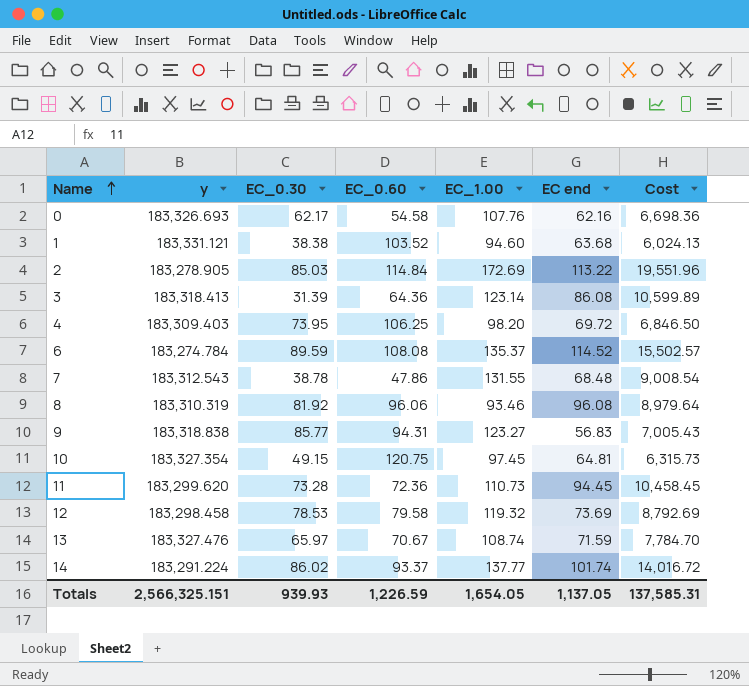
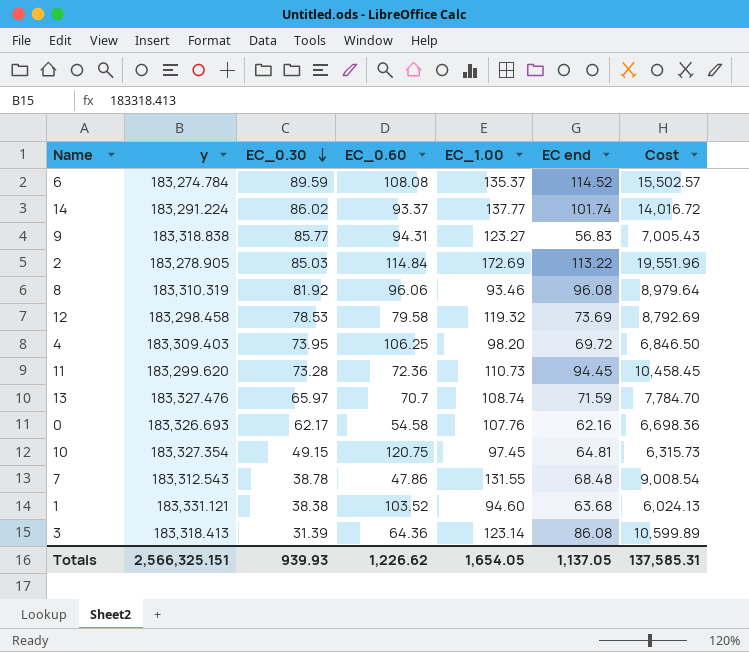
row order: Name ascending -> EC_0.30 descending
13 | EC_0.60: 70.67 -> 70.7
Totals | EC_0.60: 1,226.59 -> 1,226.62

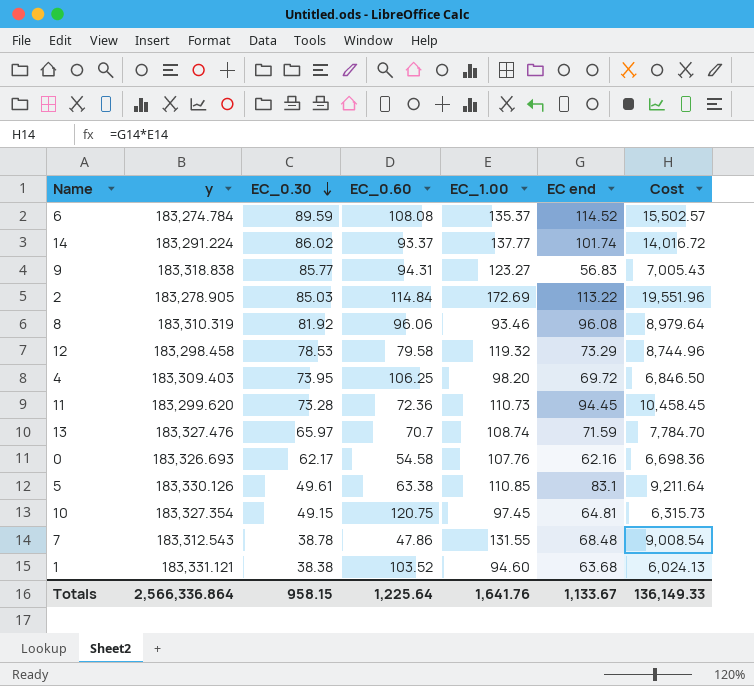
row 3: 183,318.413 | 31.39 | 64.36 | 123.14 | 86.08 | 10,599.89 -> none
12 | EC end: 73.69 -> 73.29
12 | Cost: 8,792.69 -> 8,744.96
row 5: none -> 183,330.126 | 49.61 | 63.38 | 110.85 | 83.1 | 9,211.64
Totals | y: 2,566,325.151 -> 2,566,336.864
Totals | EC_0.30: 939.93 -> 958.15
Totals | EC_0.60: 1,226.62 -> 1,225.64
Totals | EC_1.00: 1,654.05 -> 1,641.76
Totals | EC end: 1,137.05 -> 1,133.67
Totals | Cost: 137,585.31 -> 136,149.33

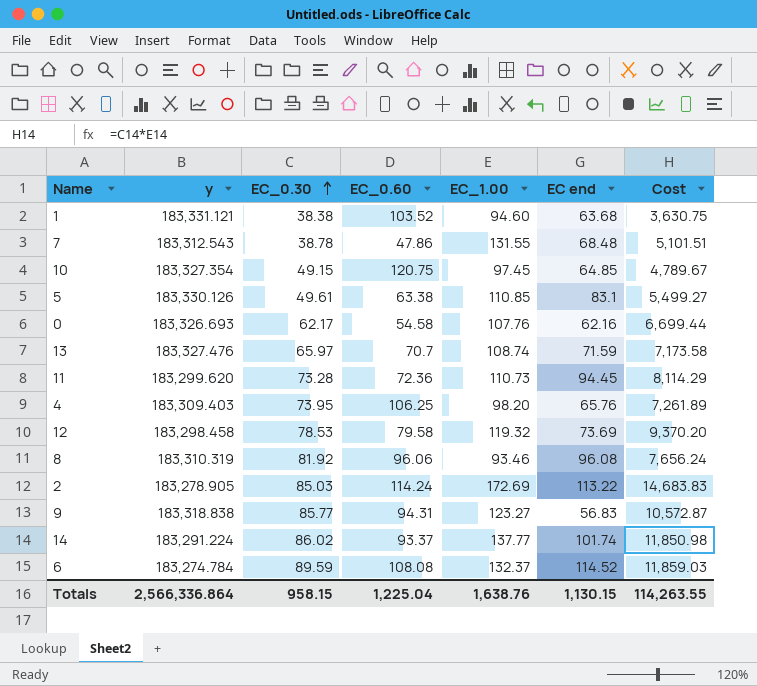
row order: EC_0.30 descending -> EC_0.30 ascending
column Cost | formula: [EC_1.00] * [EC end] -> [EC_0.30] * [EC_1.00]
10 | EC end: 64.81 -> 64.85
4 | EC end: 69.72 -> 65.76
12 | EC end: 73.29 -> 73.69
2 | EC_0.60: 114.84 -> 114.24
6 | EC_1.00: 135.37 -> 132.37
Totals | EC_0.60: 1,225.64 -> 1,225.04
Totals | EC_1.00: 1,641.76 -> 1,638.76
Totals | EC end: 1,133.67 -> 1,130.15
Totals | Cost: 136,149.33 -> 114,263.55

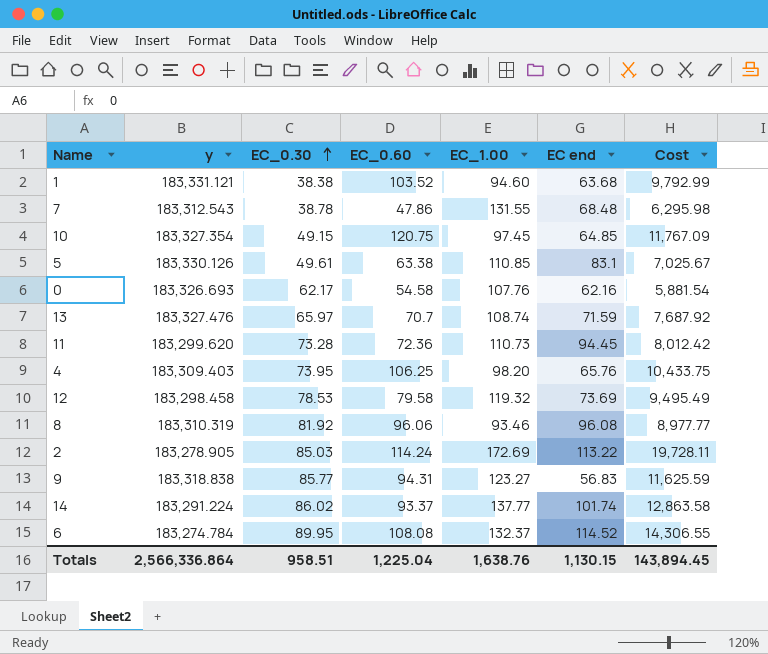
column Cost | formula: [EC_0.30] * [EC_1.00] -> [EC_0.60] * [EC_1.00]
6 | EC_0.30: 89.59 -> 89.95
Totals | EC_0.30: 958.15 -> 958.51
Totals | Cost: 114,263.55 -> 143,894.45

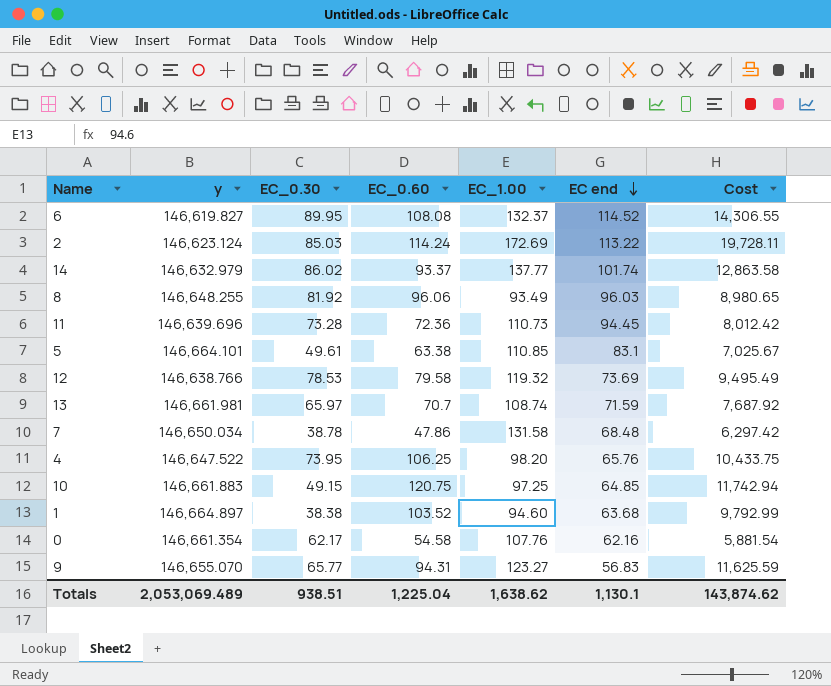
row order: EC_0.30 ascending -> EC end descending
6 | y: 183,274.784 -> 146,619.827
2 | y: 183,278.905 -> 146,623.124
14 | y: 183,291.224 -> 146,632.979
8 | y: 183,310.319 -> 146,648.255
8 | EC_1.00: 93.46 -> 93.49
8 | EC end: 96.08 -> 96.03
8 | Cost: 8,977.77 -> 8,980.65
11 | y: 183,299.620 -> 146,639.696
5 | y: 183,330.126 -> 146,664.101
12 | y: 183,298.458 -> 146,638.766
13 | y: 183,327.476 -> 146,661.981
7 | y: 183,312.543 -> 146,650.034
7 | EC_1.00: 131.55 -> 131.58
7 | Cost: 6,295.98 -> 6,297.42
4 | y: 183,309.403 -> 146,647.522
10 | y: 183,327.354 -> 146,661.883
10 | EC_1.00: 97.45 -> 97.25
10 | Cost: 11,767.09 -> 11,742.94
1 | y: 183,331.121 -> 146,664.897
0 | y: 183,326.693 -> 146,661.354
9 | y: 183,318.838 -> 146,655.070
9 | EC_0.30: 85.77 -> 65.77
Totals | y: 2,566,336.864 -> 2,053,069.489
Totals | EC_0.30: 958.51 -> 938.51
Totals | EC_1.00: 1,638.76 -> 1,638.62
Totals | EC end: 1,130.15 -> 1,130.1
Totals | Cost: 143,894.45 -> 143,874.62

